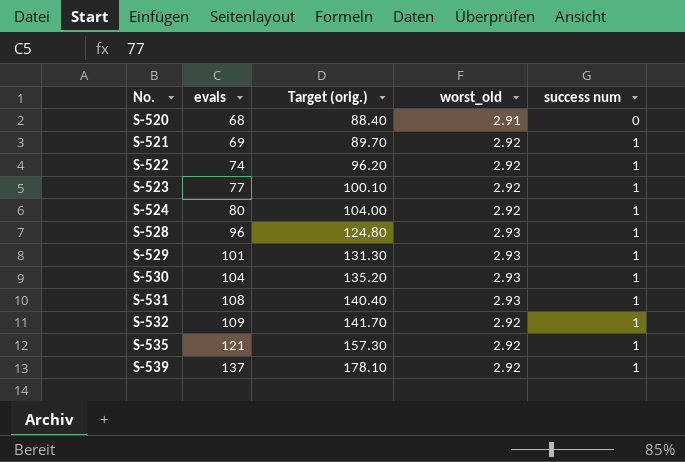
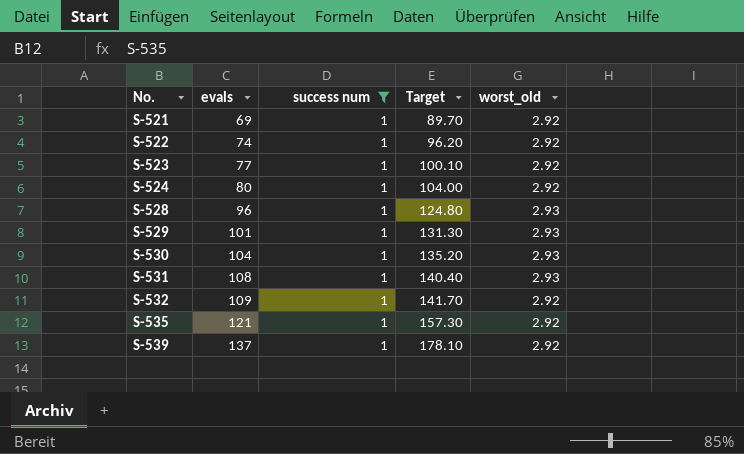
filter: none -> success num = 1
column success num | position: 5 -> 3
column name: Target (orig.) -> Target

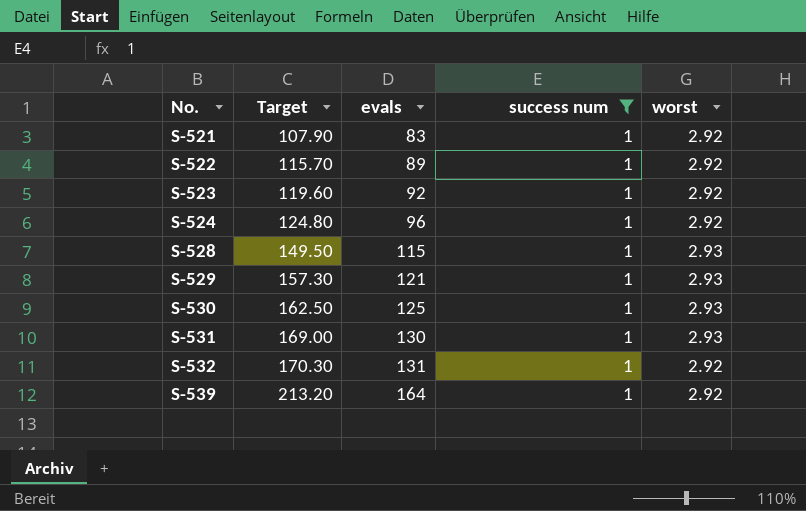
column Target | position: 4 -> 2
column name: worst_old -> worst
row S-535: 121 | 1 | 157.30 | 2.92 -> none
S-521 | Target: 89.70 -> 107.90
S-521 | evals: 69 -> 83
S-522 | Target: 96.20 -> 115.70
S-522 | evals: 74 -> 89
S-523 | Target: 100.10 -> 119.60
S-523 | evals: 77 -> 92
S-524 | Target: 104.00 -> 124.80
S-524 | evals: 80 -> 96
S-528 | Target: 124.80 -> 149.50
S-528 | evals: 96 -> 115
S-529 | Target: 131.30 -> 157.30
S-529 | evals: 101 -> 121
S-530 | Target: 135.20 -> 162.50
S-530 | evals: 104 -> 125
S-531 | Target: 140.40 -> 169.00
S-531 | evals: 108 -> 130
S-532 | Target: 141.70 -> 170.30
S-532 | evals: 109 -> 131
S-539 | Target: 178.10 -> 213.20
S-539 | evals: 137 -> 164

